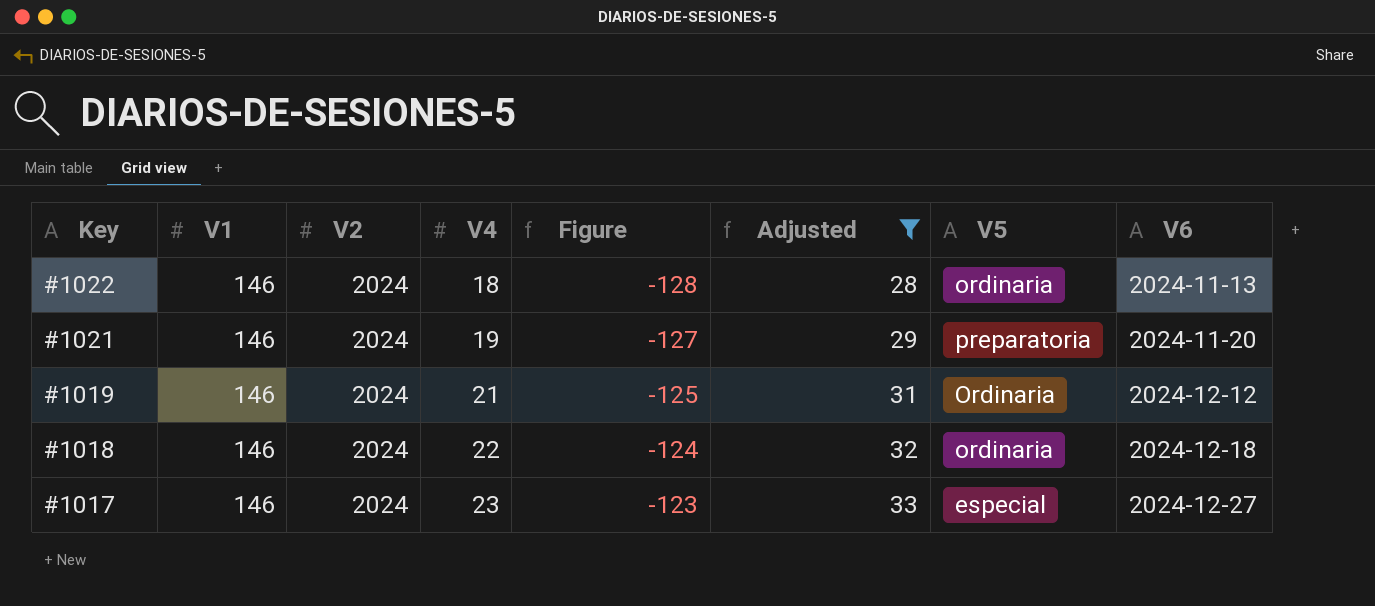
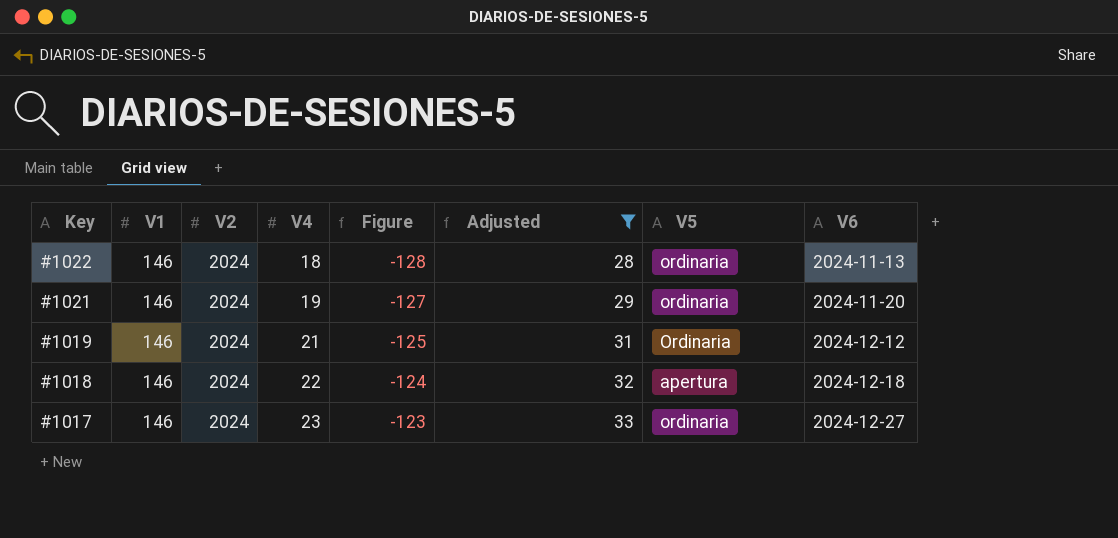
#1021 | V5: preparatoria -> ordinaria
#1018 | V5: ordinaria -> apertura
#1017 | V5: especial -> ordinaria

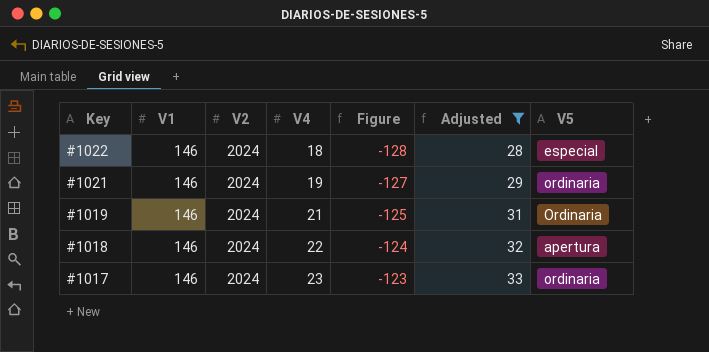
column V6 | position: 8 -> none
#1022 | V5: ordinaria -> especial

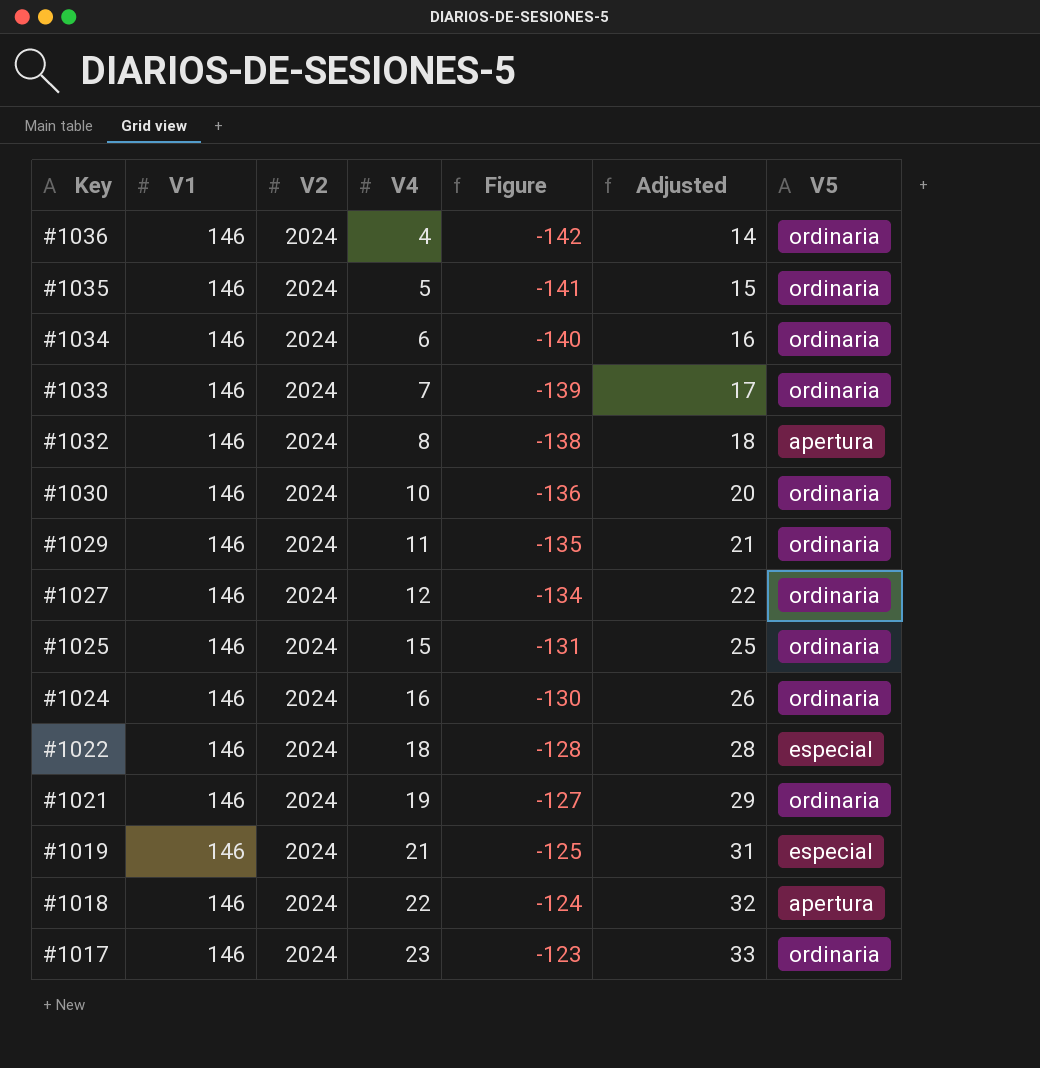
filter: Adjusted >= 28 -> none
#1019 | V5: Ordinaria -> especial

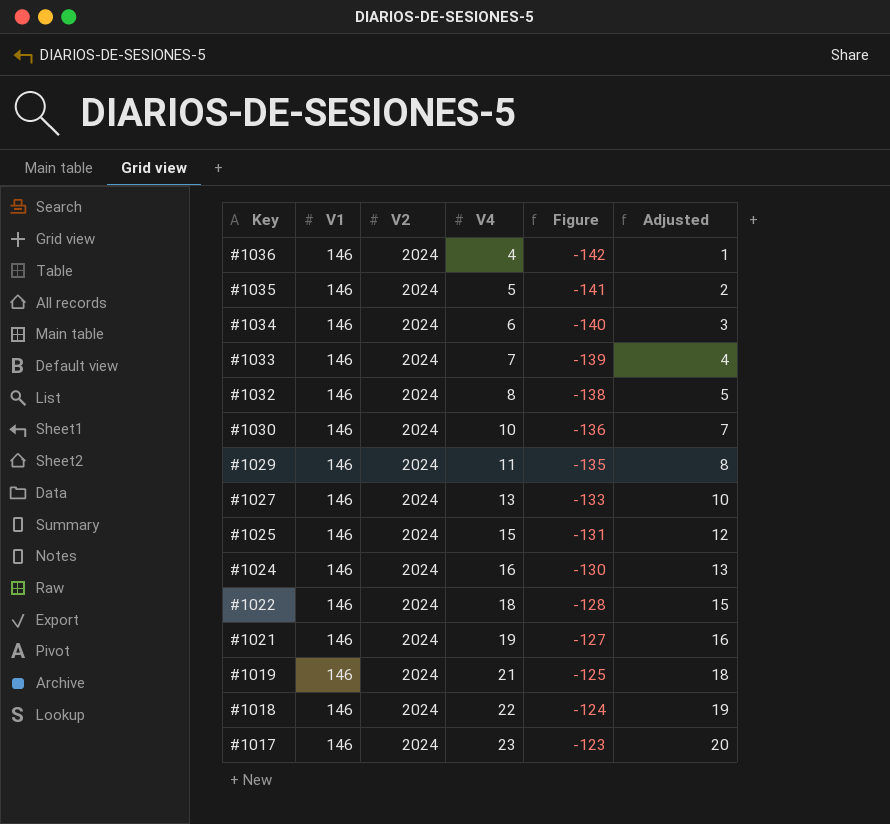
column V5 | position: 7 -> none
column Adjusted | formula: [V4] + 10 -> [V4] - 3
#1027 | V4: 12 -> 13
#1027 | Figure: -134 -> -133

